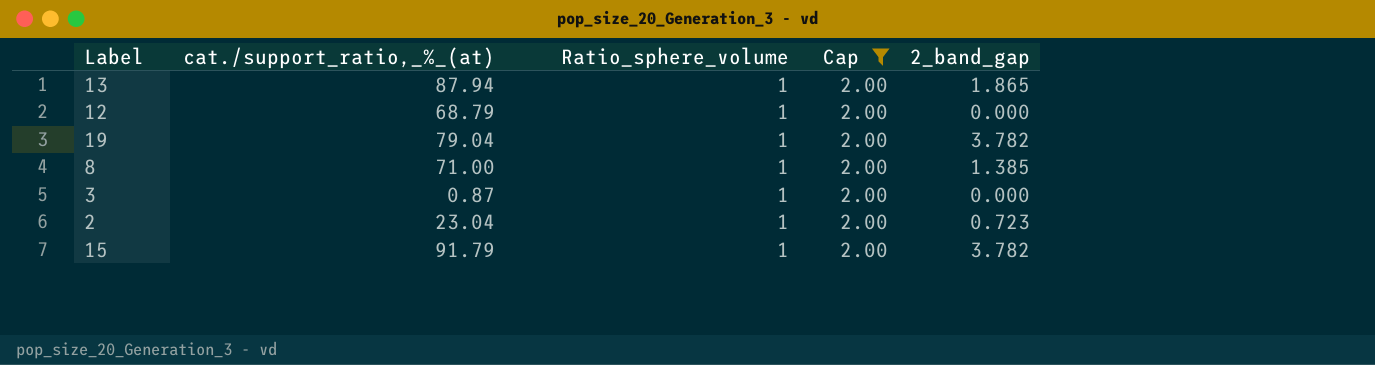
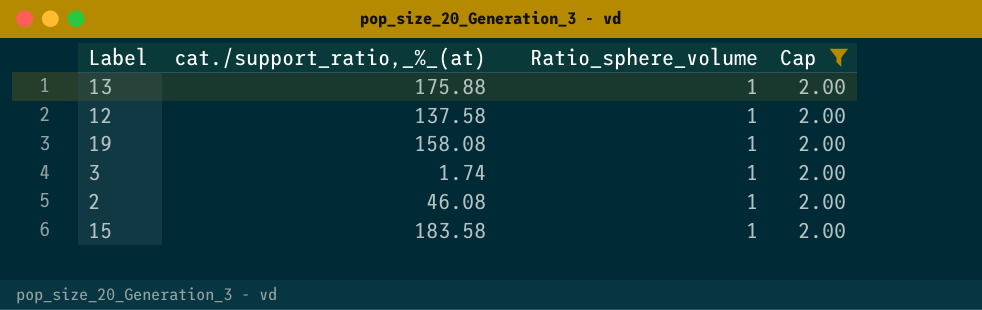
column 2_band_gap | position: 5 -> none
row 8: 71.00 | 1 | 2.00 | 1.385 -> none
13 | cat./support_ratio,_%_(at): 87.94 -> 175.88
12 | cat./support_ratio,_%_(at): 68.79 -> 137.58
19 | cat./support_ratio,_%_(at): 79.04 -> 158.08
3 | cat./support_ratio,_%_(at): 0.87 -> 1.74
2 | cat./support_ratio,_%_(at): 23.04 -> 46.08
15 | cat./support_ratio,_%_(at): 91.79 -> 183.58

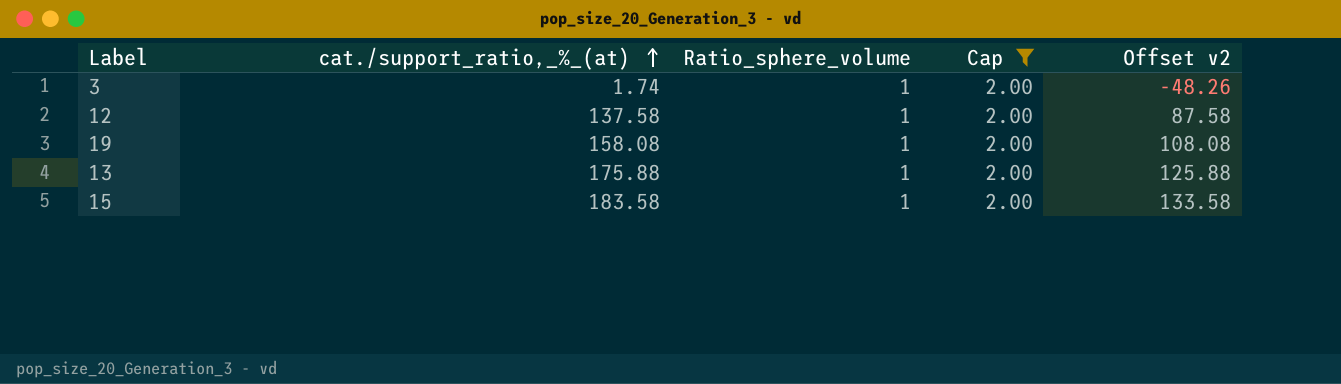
row order: none -> cat./support_ratio,_%_(at) ascending
column Offset v2 | formula: none -> [cat./support_ratio,_%_(at)] - 50
row 2: 46.08 | 1 | 2.00 -> none

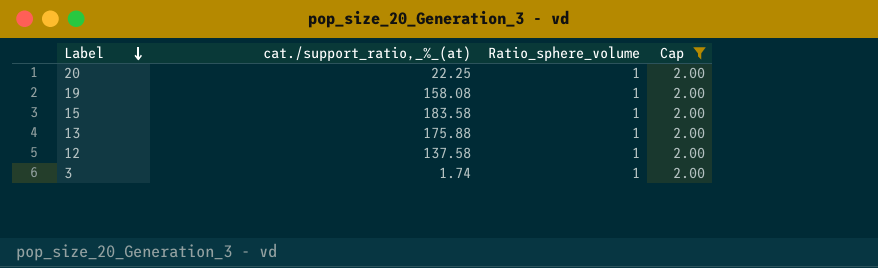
row order: cat./support_ratio,_%_(at) ascending -> Label descending
column Offset v2 | formula: [cat./support_ratio,_%_(at)] - 50 -> none
row 20: none -> 22.25 | 1 | 2.00

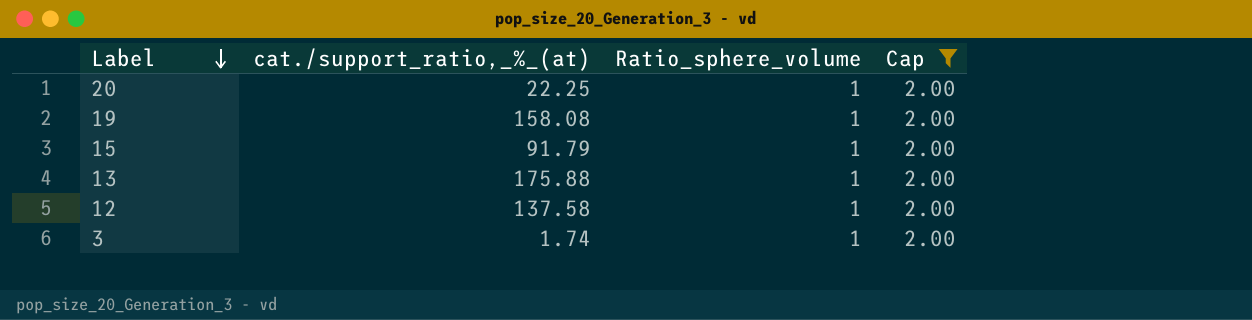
15 | cat./support_ratio,_%_(at): 183.58 -> 91.79

